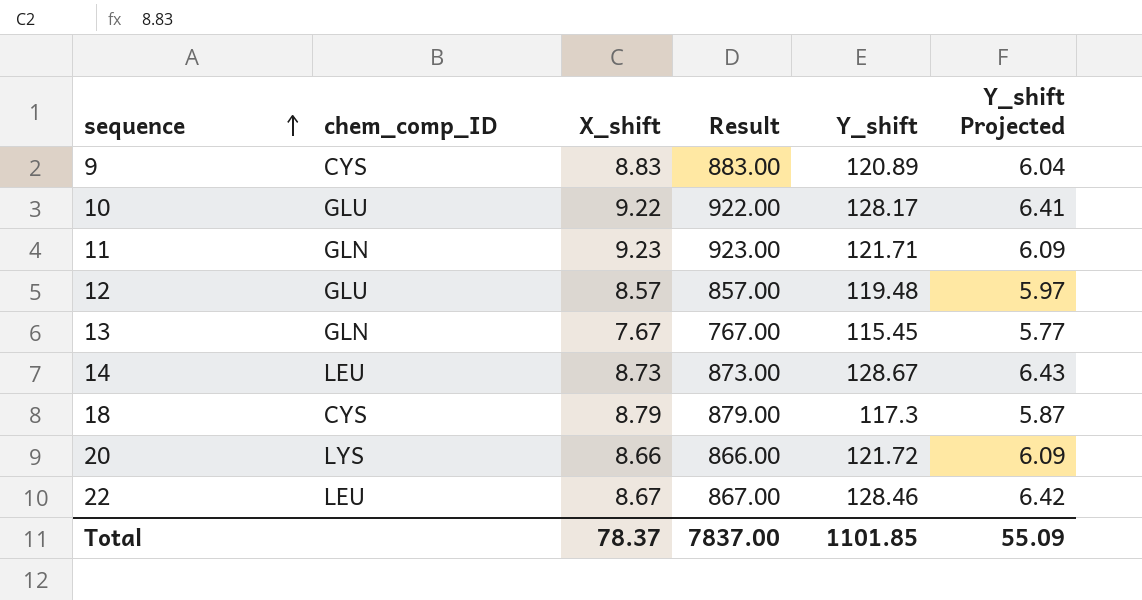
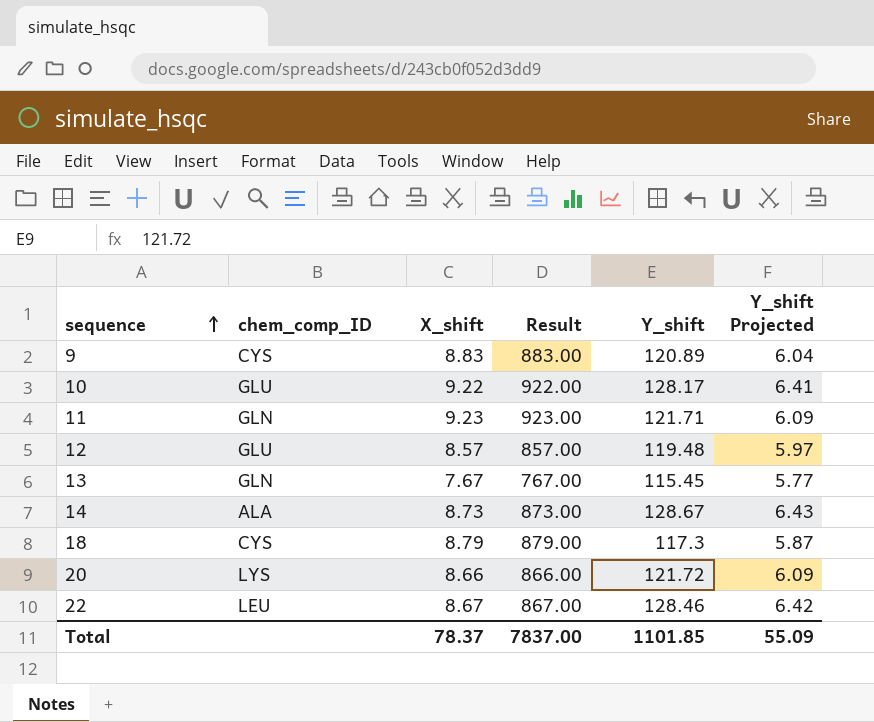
14 | chem_comp_ID: LEU -> ALA

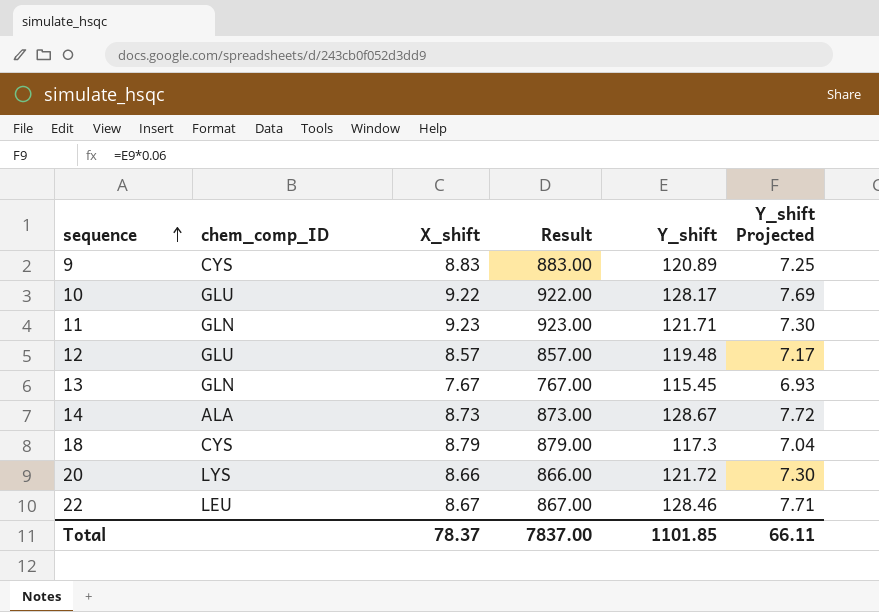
column Y_shift Projected | formula: [Y_shift] * 0.05 -> [Y_shift] * 0.06
Total | Y_shift Projected: 55.09 -> 66.11

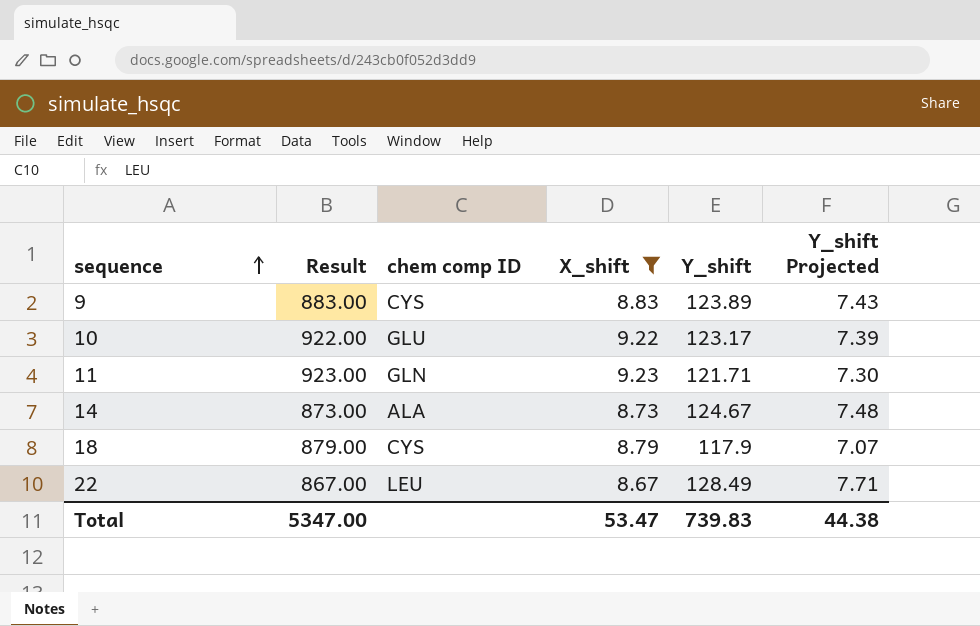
filter: none -> X_shift >= 8.67
column Result | position: 4 -> 2
column name: chem_comp_ID -> chem comp ID
9 | Y_shift: 120.89 -> 123.89
9 | Y_shift Projected: 7.25 -> 7.43
10 | Y_shift: 128.17 -> 123.17
10 | Y_shift Projected: 7.69 -> 7.39
14 | Y_shift: 128.67 -> 124.67
14 | Y_shift Projected: 7.72 -> 7.48
18 | Y_shift: 117.3 -> 117.9
18 | Y_shift Projected: 7.04 -> 7.07
22 | Y_shift: 128.46 -> 128.49
Total | Result: 7837.00 -> 5347.00
Total | X_shift: 78.37 -> 53.47
Total | Y_shift: 1101.85 -> 739.83
Total | Y_shift Projected: 66.11 -> 44.38

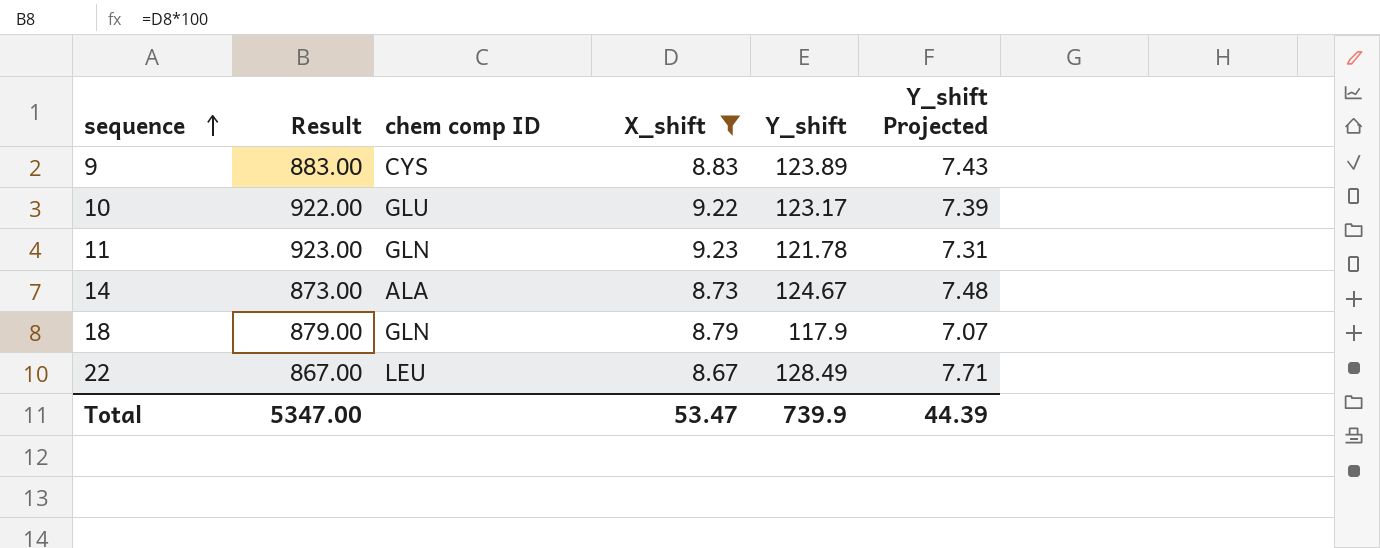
11 | Y_shift: 121.71 -> 121.78
11 | Y_shift Projected: 7.30 -> 7.31
18 | chem comp ID: CYS -> GLN
Total | Y_shift: 739.83 -> 739.9
Total | Y_shift Projected: 44.38 -> 44.39

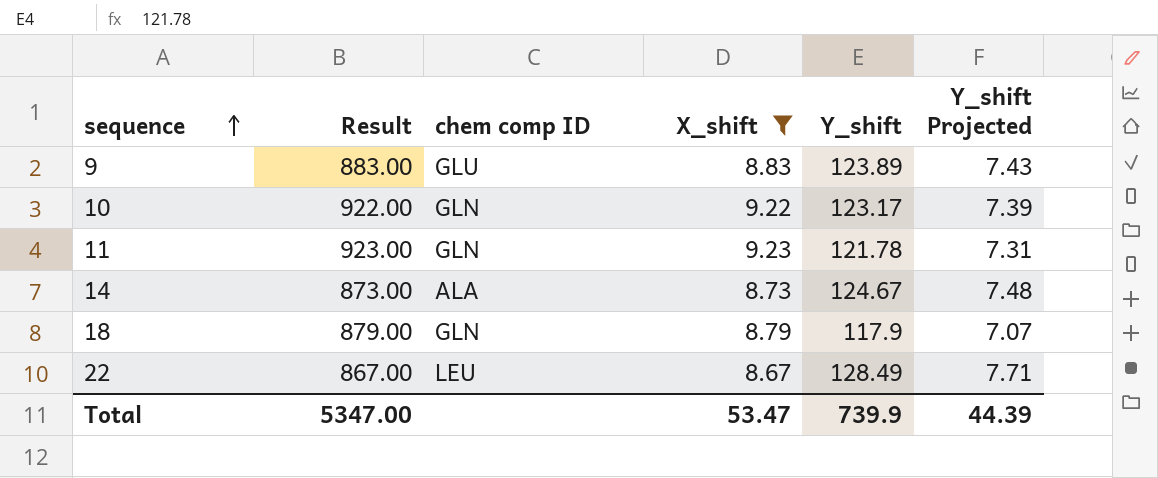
9 | chem comp ID: CYS -> GLU
10 | chem comp ID: GLU -> GLN

